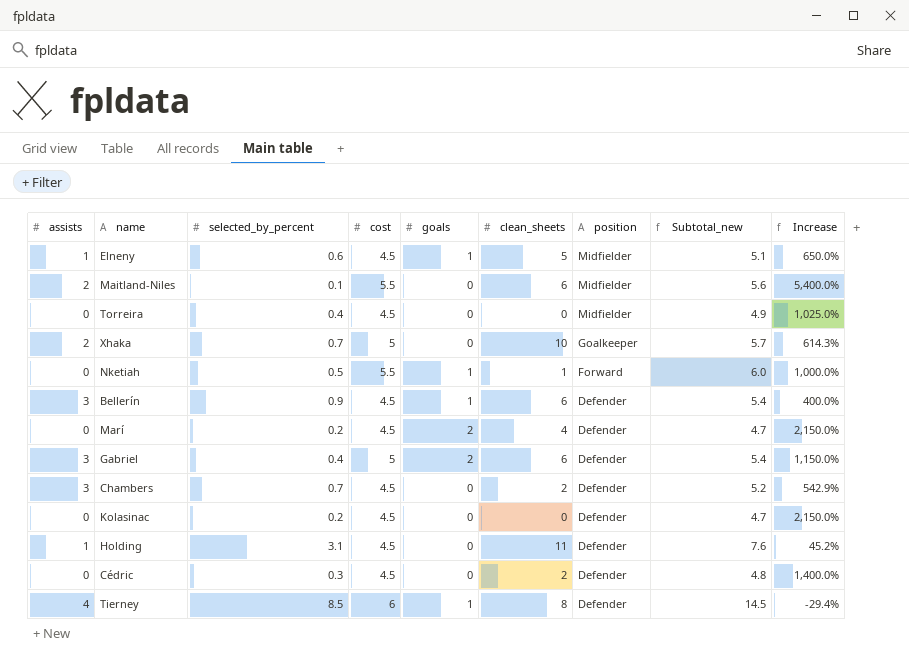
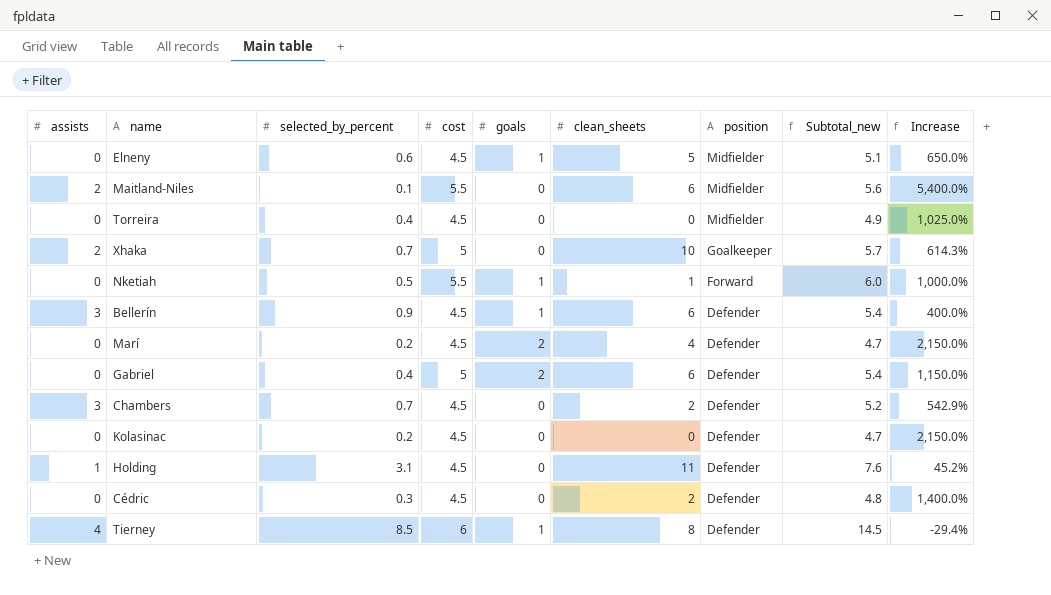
Elneny | assists: 1 -> 0
Gabriel | assists: 3 -> 0

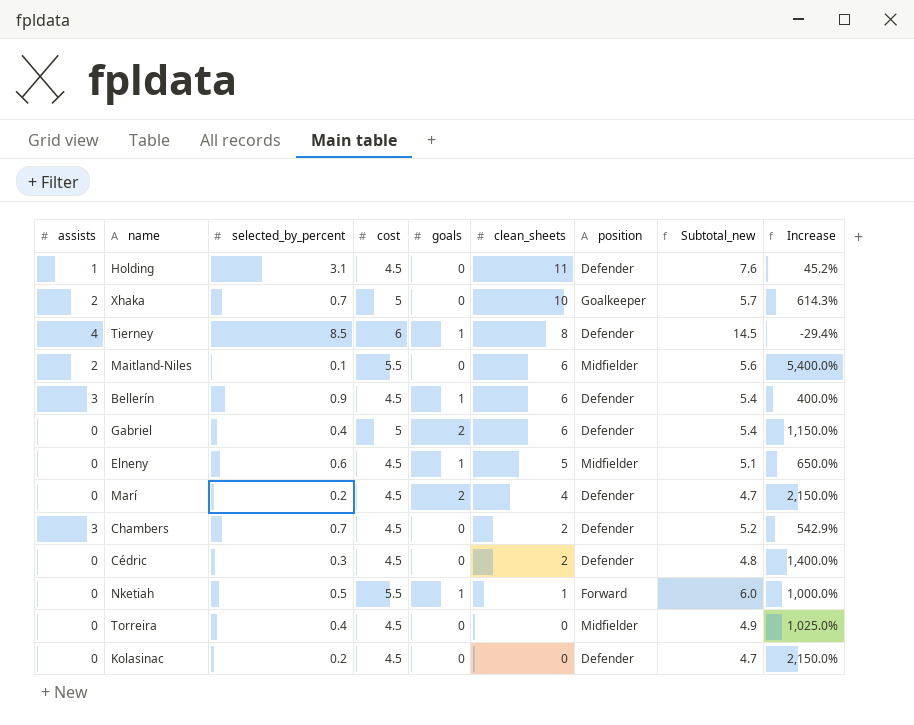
row order: position descending -> clean_sheets descending

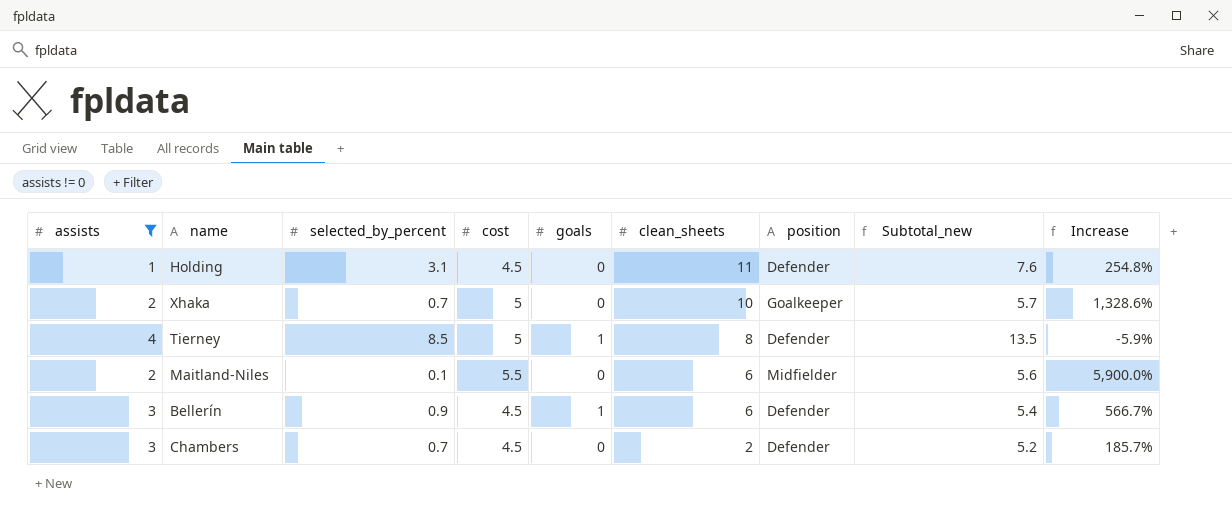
filter: none -> assists != 0
column Increase | formula: ([cost] - [selected_by_percent]) / [selected_by_percent] -> ([clean_sheets] - [selected_by_percent]) / [selected_by_percent]
Tierney | cost: 6 -> 5
Tierney | Subtotal_new: 14.5 -> 13.5

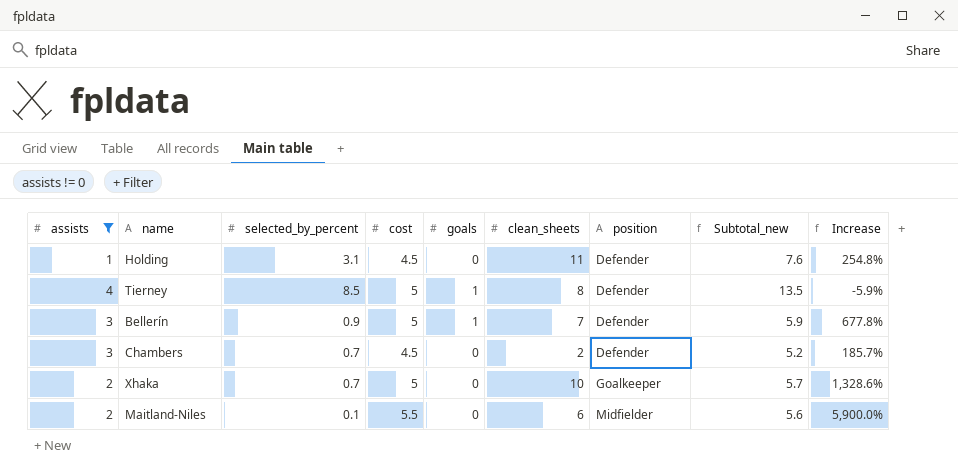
row order: clean_sheets descending -> position ascending
Bellerín | cost: 4.5 -> 5
Bellerín | clean_sheets: 6 -> 7
Bellerín | Subtotal_new: 5.4 -> 5.9
Bellerín | Increase: 566.7% -> 677.8%

